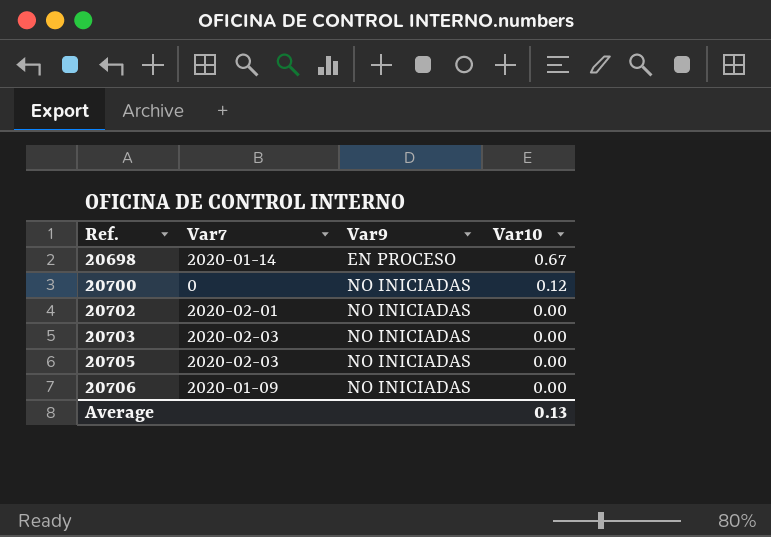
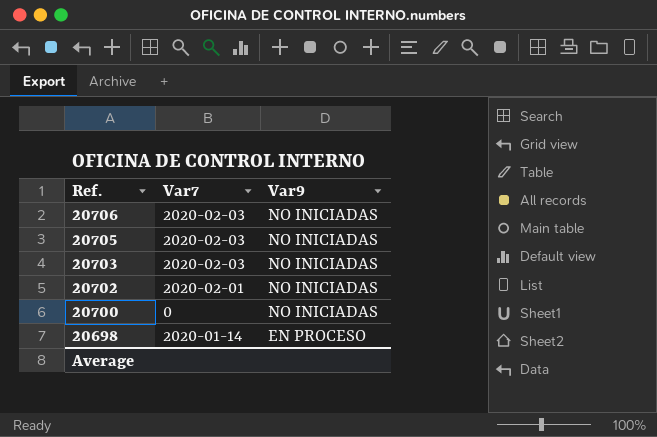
row order: Ref. ascending -> Ref. descending
column Var10 | position: 4 -> none
20706 | Var7: 2020-01-09 -> 2020-02-03

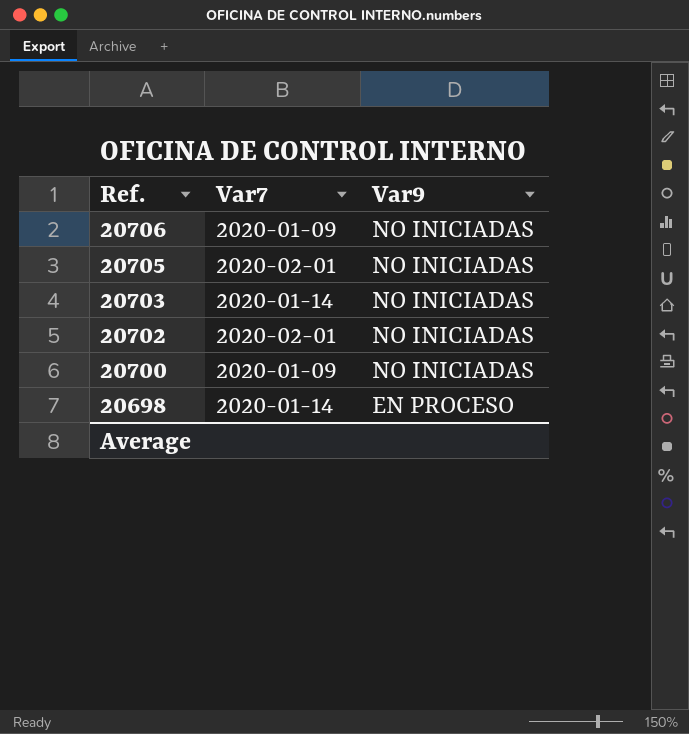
20706 | Var7: 2020-02-03 -> 2020-01-09
20705 | Var7: 2020-02-03 -> 2020-02-01
20703 | Var7: 2020-02-03 -> 2020-01-14
20700 | Var7: 0 -> 2020-01-09

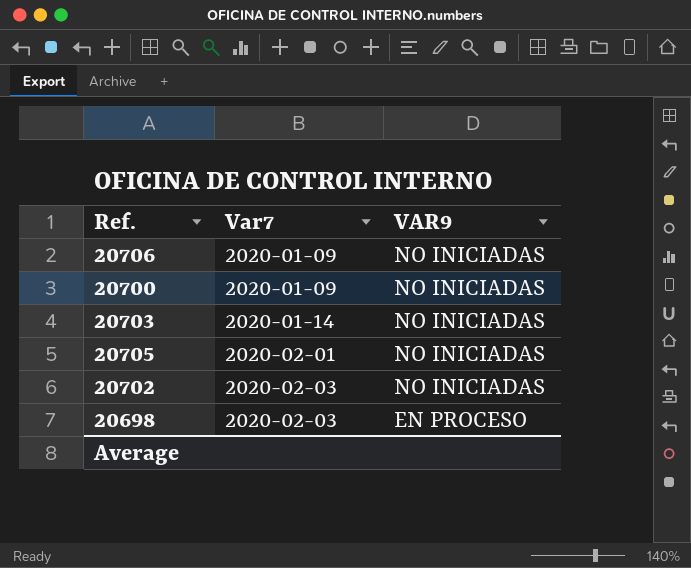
row order: Ref. descending -> Var7 ascending
column name: Var9 -> VAR9
20702 | Var7: 2020-02-01 -> 2020-02-03
20698 | Var7: 2020-01-14 -> 2020-02-03

